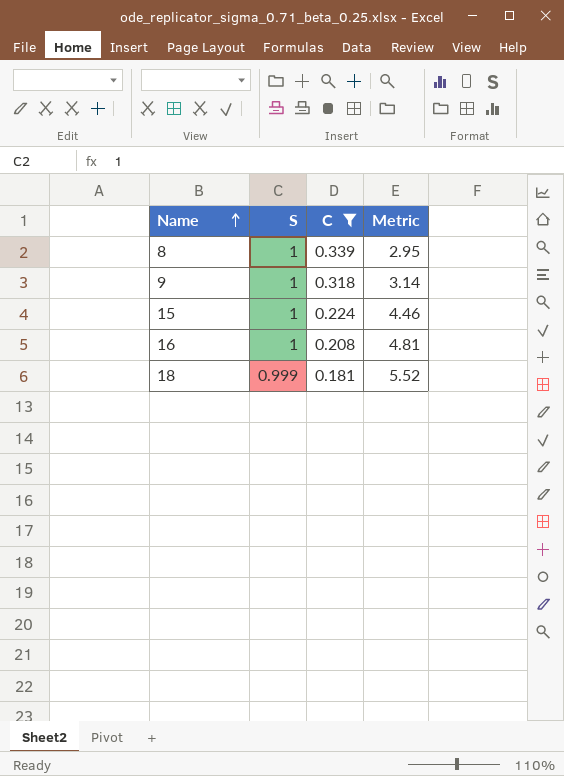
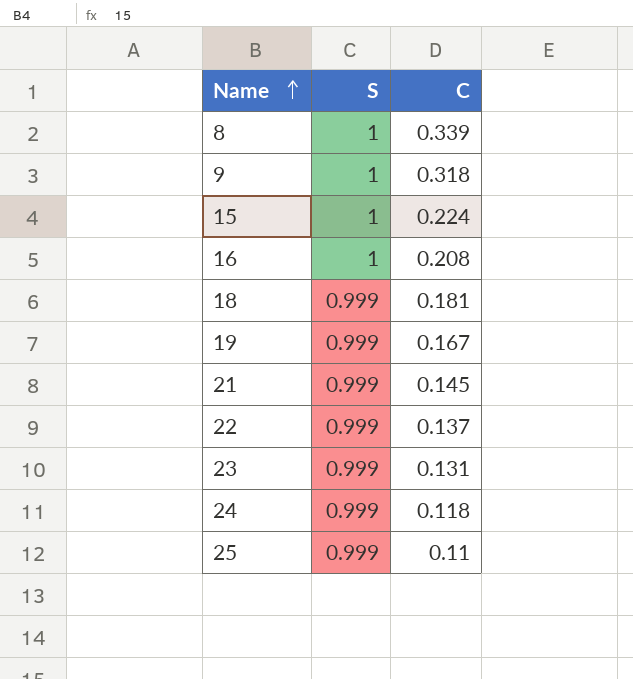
filter: C >= 0.181 -> none
column Metric | formula: [S] / [C] -> none

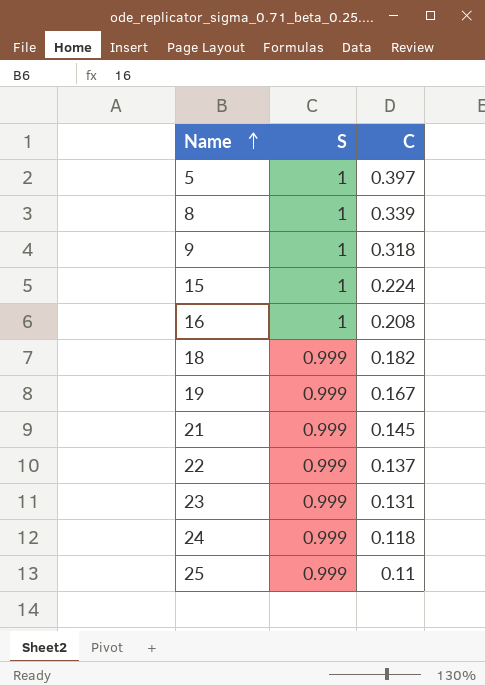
row 5: none -> 1 | 0.397
18 | C: 0.181 -> 0.182

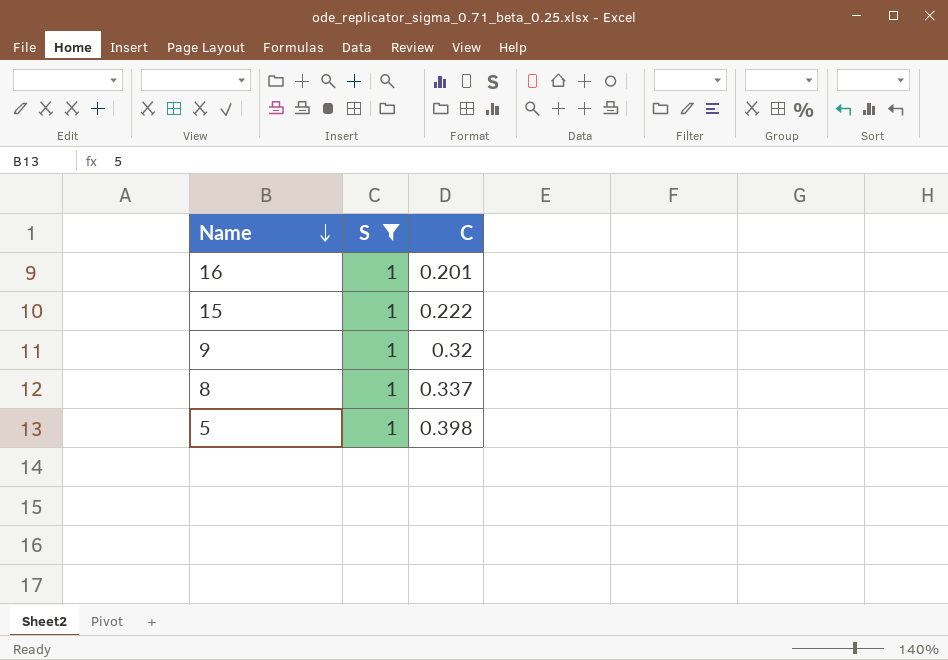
filter: none -> S = 1
row order: Name ascending -> Name descending
16 | C: 0.208 -> 0.201
15 | C: 0.224 -> 0.222
9 | C: 0.318 -> 0.32
8 | C: 0.339 -> 0.337
5 | C: 0.397 -> 0.398

